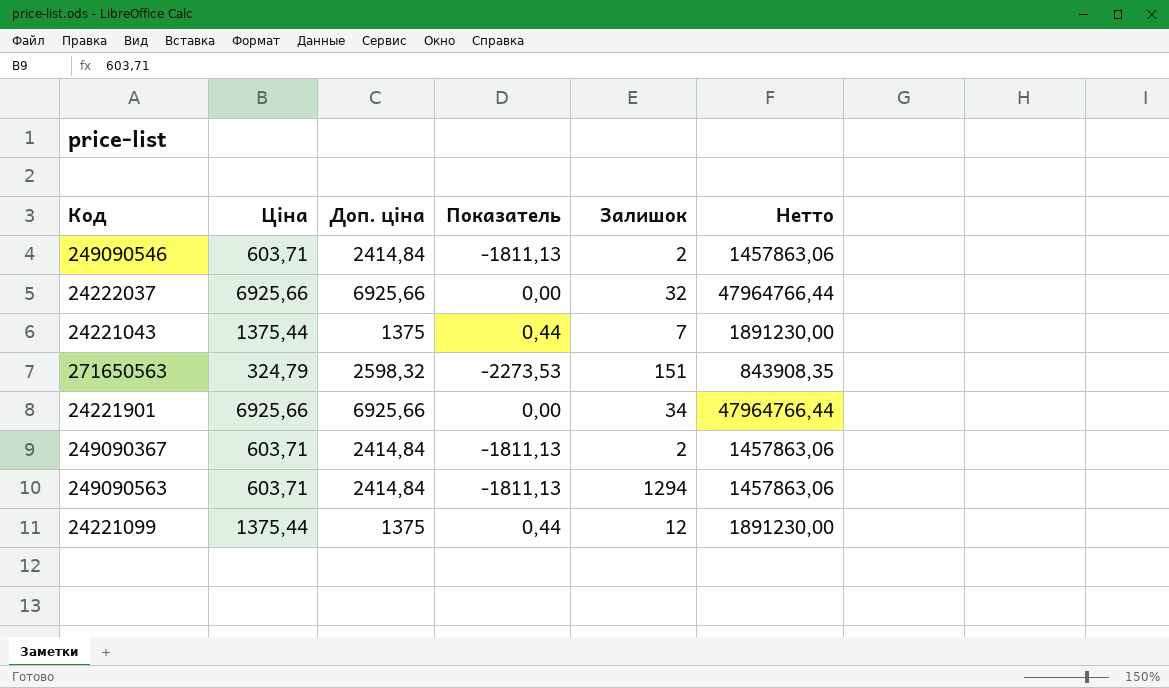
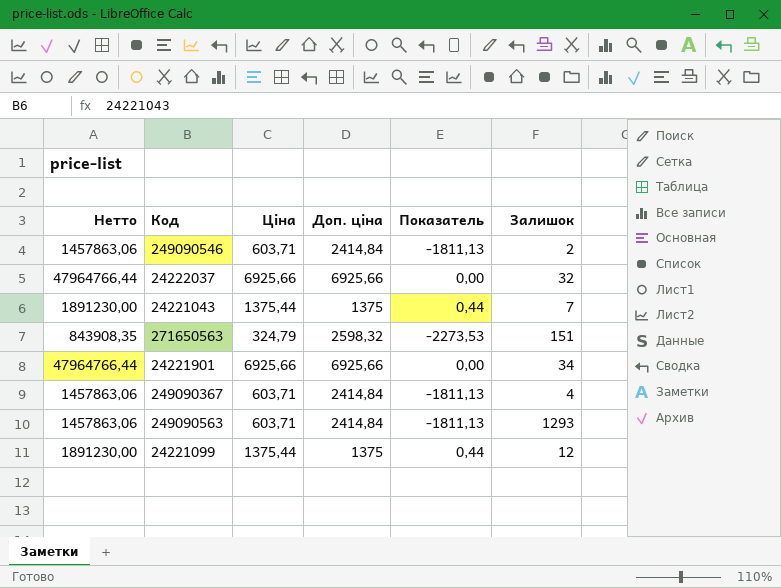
column Нетто | position: 6 -> 1
249090367 | Залишок: 2 -> 4
249090563 | Залишок: 1294 -> 1293

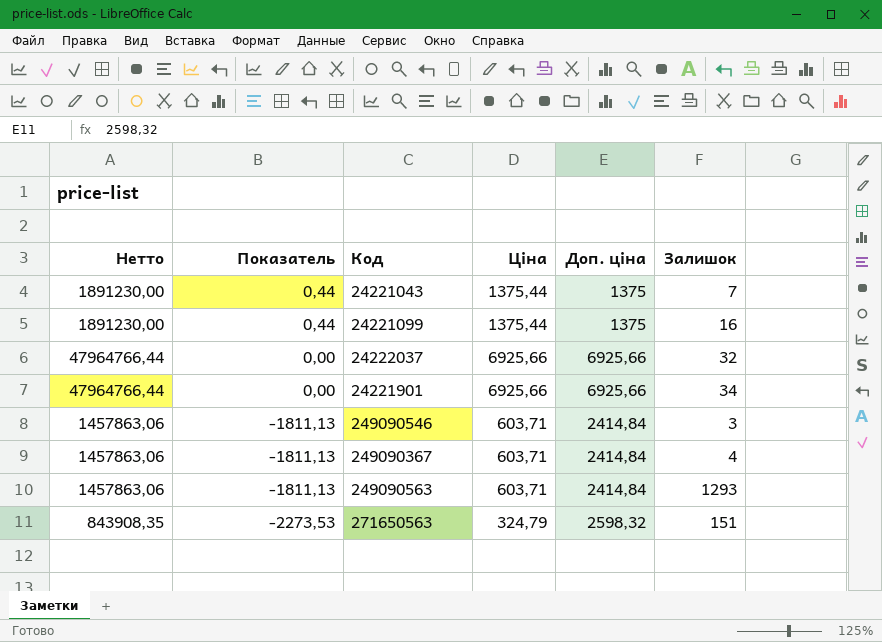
row order: none -> Показатель descending
column Показатель | position: 5 -> 2
24221099 | Залишок: 12 -> 16
249090546 | Залишок: 2 -> 3

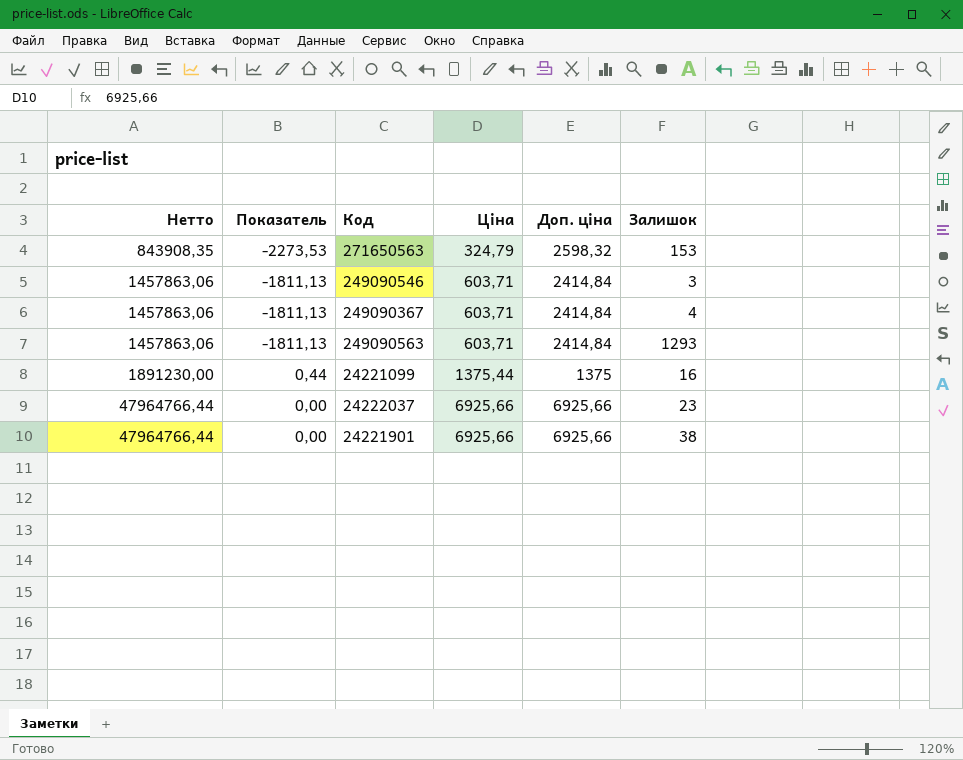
row order: Показатель descending -> Нетто ascending
row 24221043: 1891230,00 | 0,44 | 1375,44 | 1375 | 7 -> none
271650563 | Залишок: 151 -> 153
24222037 | Залишок: 32 -> 23
24221901 | Залишок: 34 -> 38

